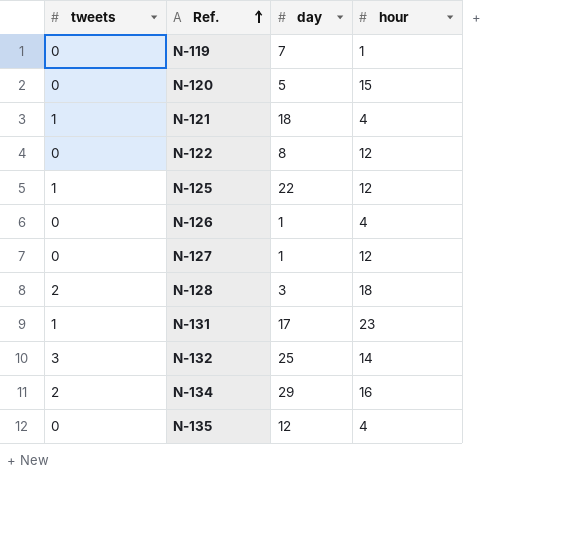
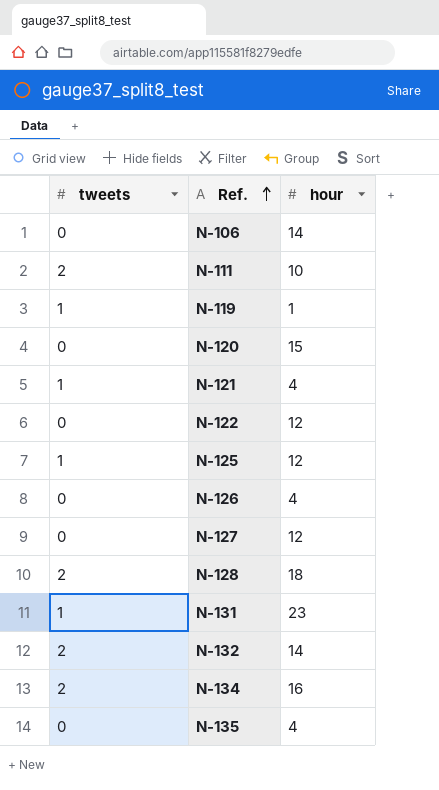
column day | position: 3 -> none
row N-106: none -> 0 | 14
row N-111: none -> 2 | 10
N-119 | tweets: 0 -> 1
N-132 | tweets: 3 -> 2

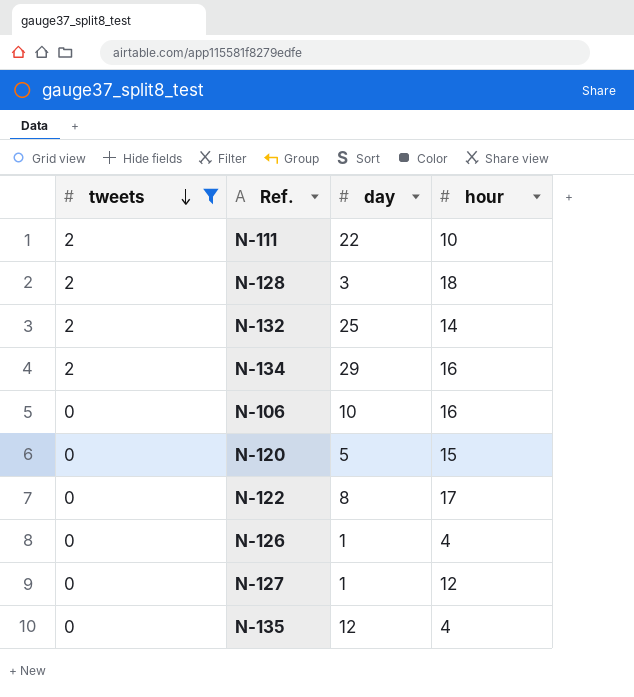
filter: none -> tweets != 1
row order: Ref. ascending -> tweets descending
column day | position: none -> 3
N-106 | hour: 14 -> 16
N-122 | hour: 12 -> 17

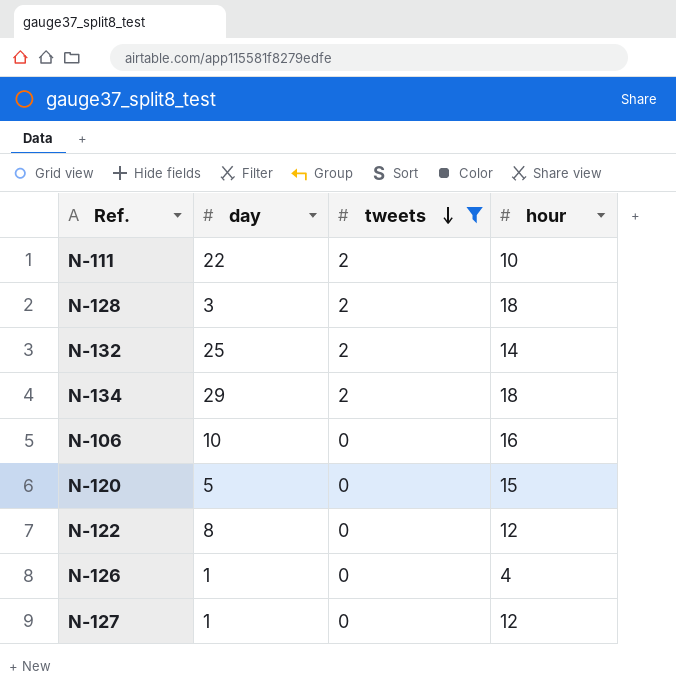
column tweets | position: 1 -> 3
row N-135: 0 | 12 | 4 -> none
N-134 | hour: 16 -> 18
N-122 | hour: 17 -> 12

